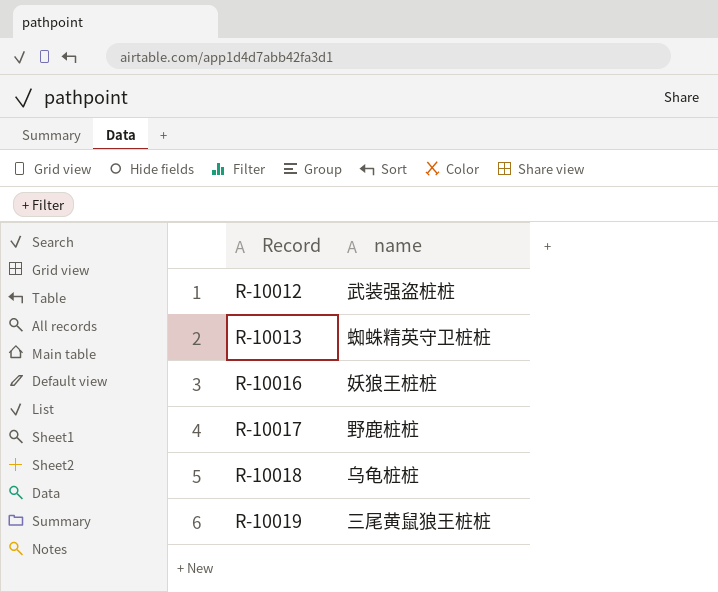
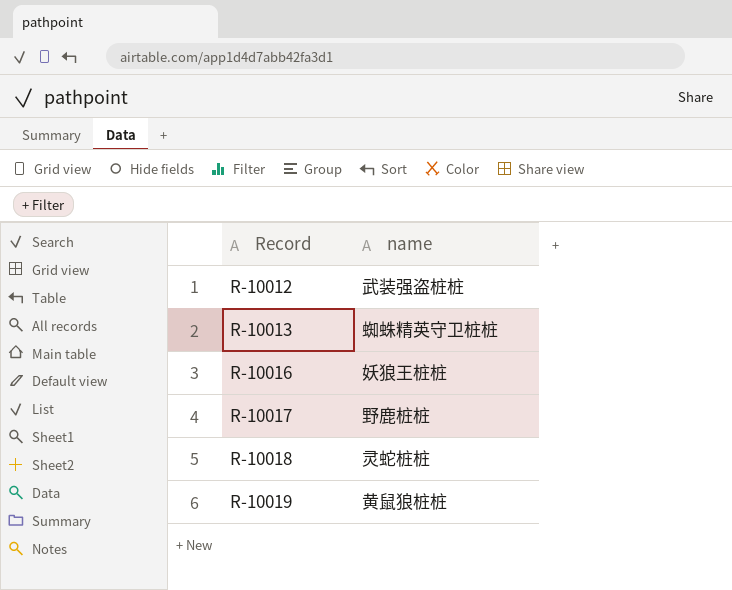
R-10018 | name: 乌龟桩桩 -> 灵蛇桩桩
R-10019 | name: 三尾黄鼠狼王桩桩 -> 黄鼠狼桩桩

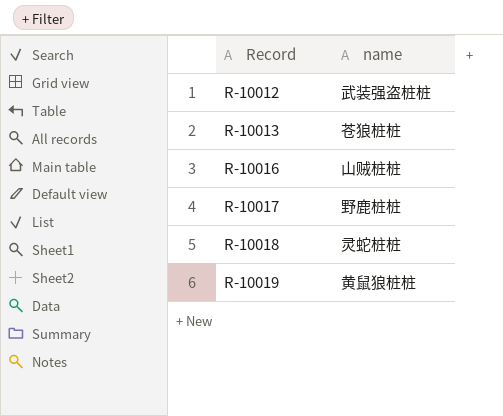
R-10013 | name: 蜘蛛精英守卫桩桩 -> 苍狼桩桩
R-10016 | name: 妖狼王桩桩 -> 山贼桩桩

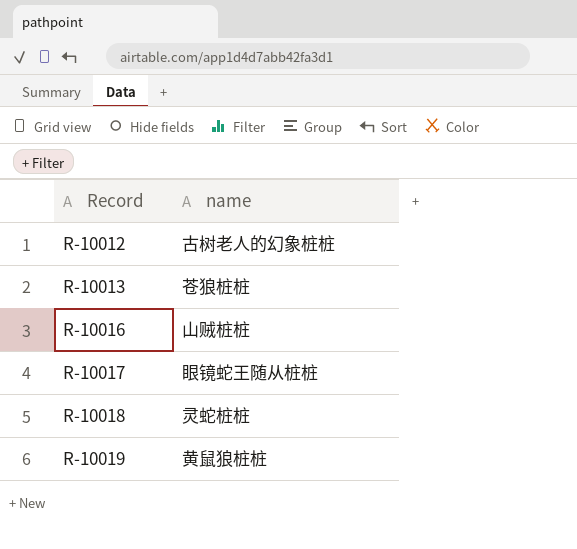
R-10012 | name: 武装强盗桩桩 -> 古树老人的幻象桩桩
R-10017 | name: 野鹿桩桩 -> 眼镜蛇王随从桩桩

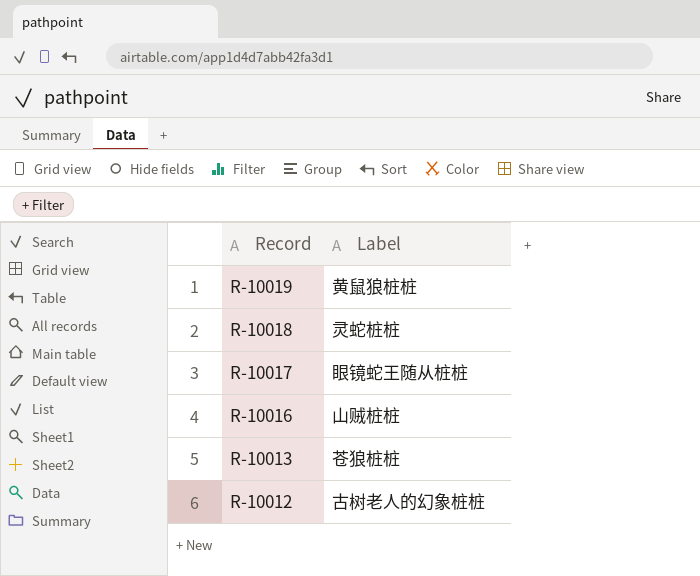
row order: Record ascending -> Record descending
column name: name -> Label

